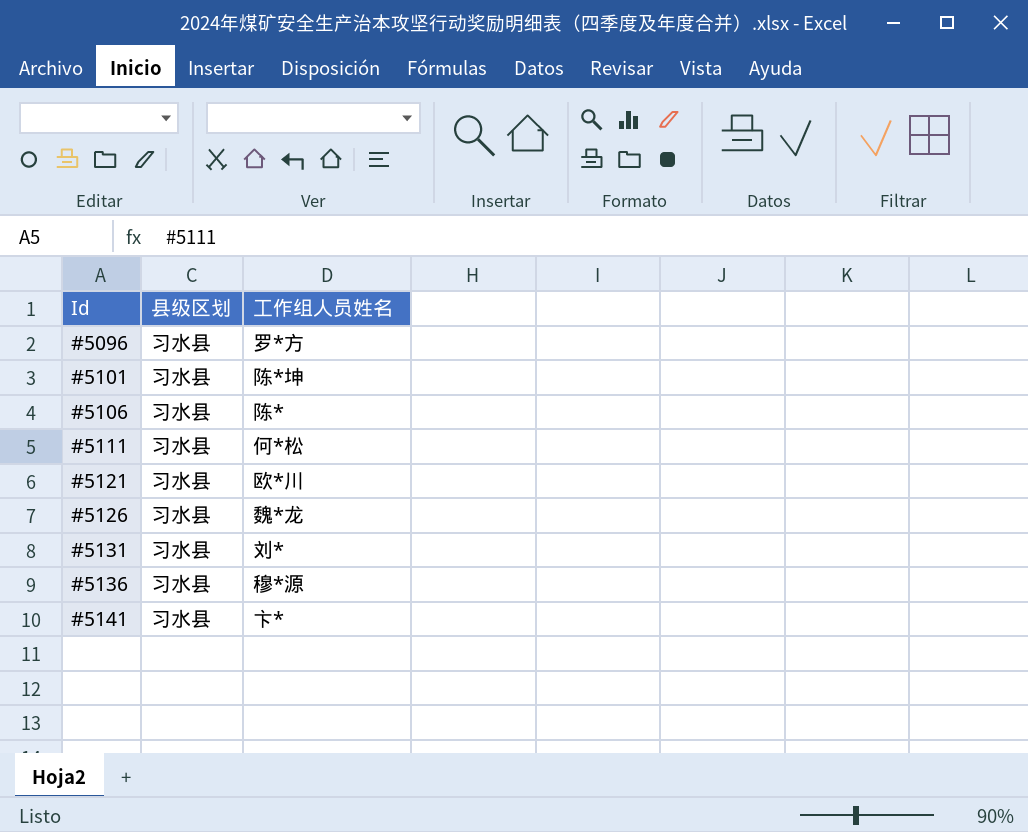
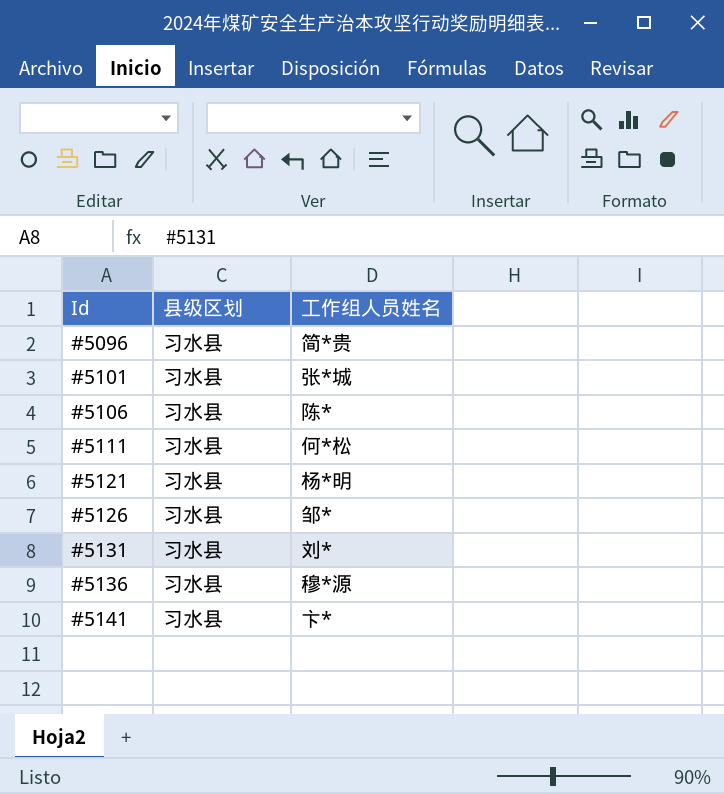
#5096 | 工作组人员姓名: 罗*方 -> 简*贵
#5101 | 工作组人员姓名: 陈*坤 -> 张*城
#5121 | 工作组人员姓名: 欧*川 -> 杨*明
#5126 | 工作组人员姓名: 魏*龙 -> 邹*

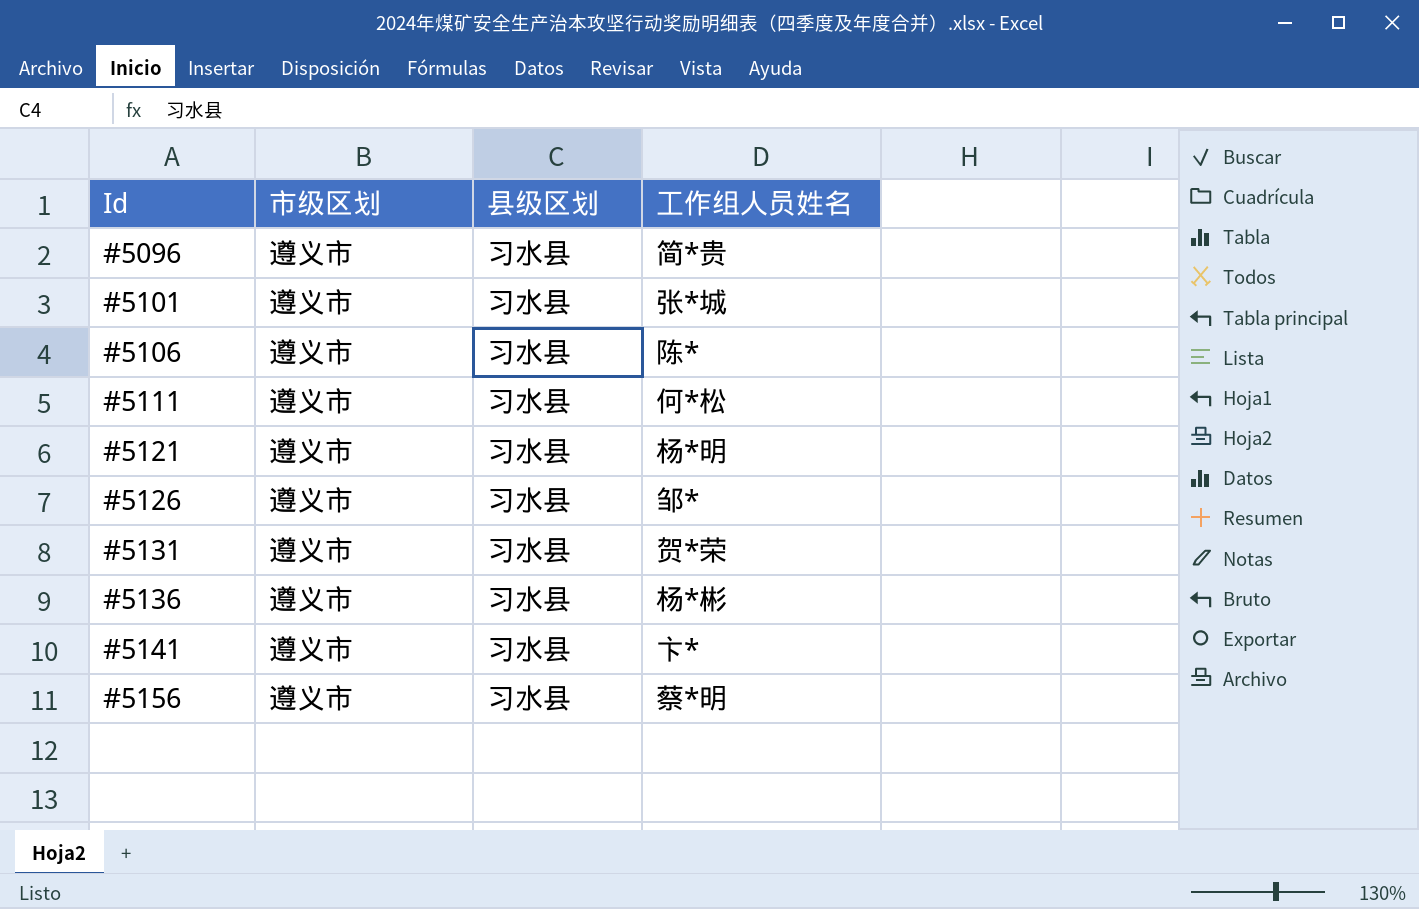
column 市级区划 | position: none -> 2
#5131 | 工作组人员姓名: 刘* -> 贺*荣
#5136 | 工作组人员姓名: 穆*源 -> 杨*彬
row #5156: none -> 遵义市 | 习水县 | 蔡*明

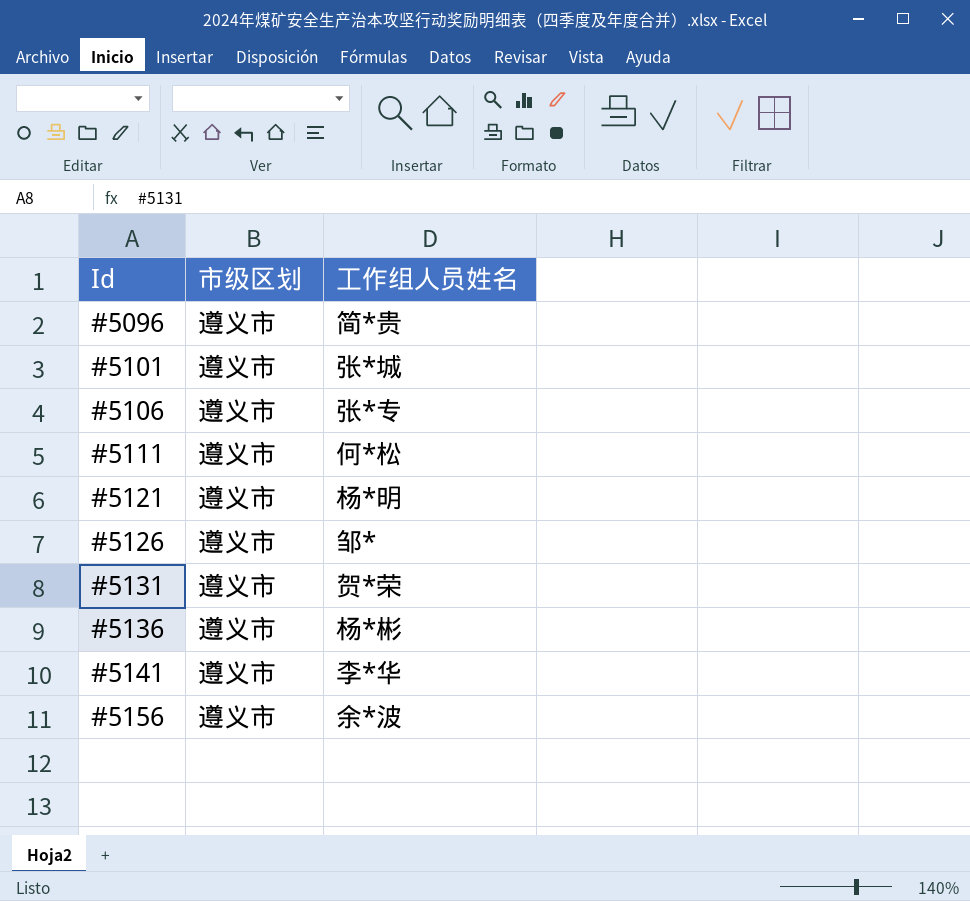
column 县级区划 | position: 3 -> none
#5106 | 工作组人员姓名: 陈* -> 张*专
#5141 | 工作组人员姓名: 卞* -> 李*华
#5156 | 工作组人员姓名: 蔡*明 -> 余*波

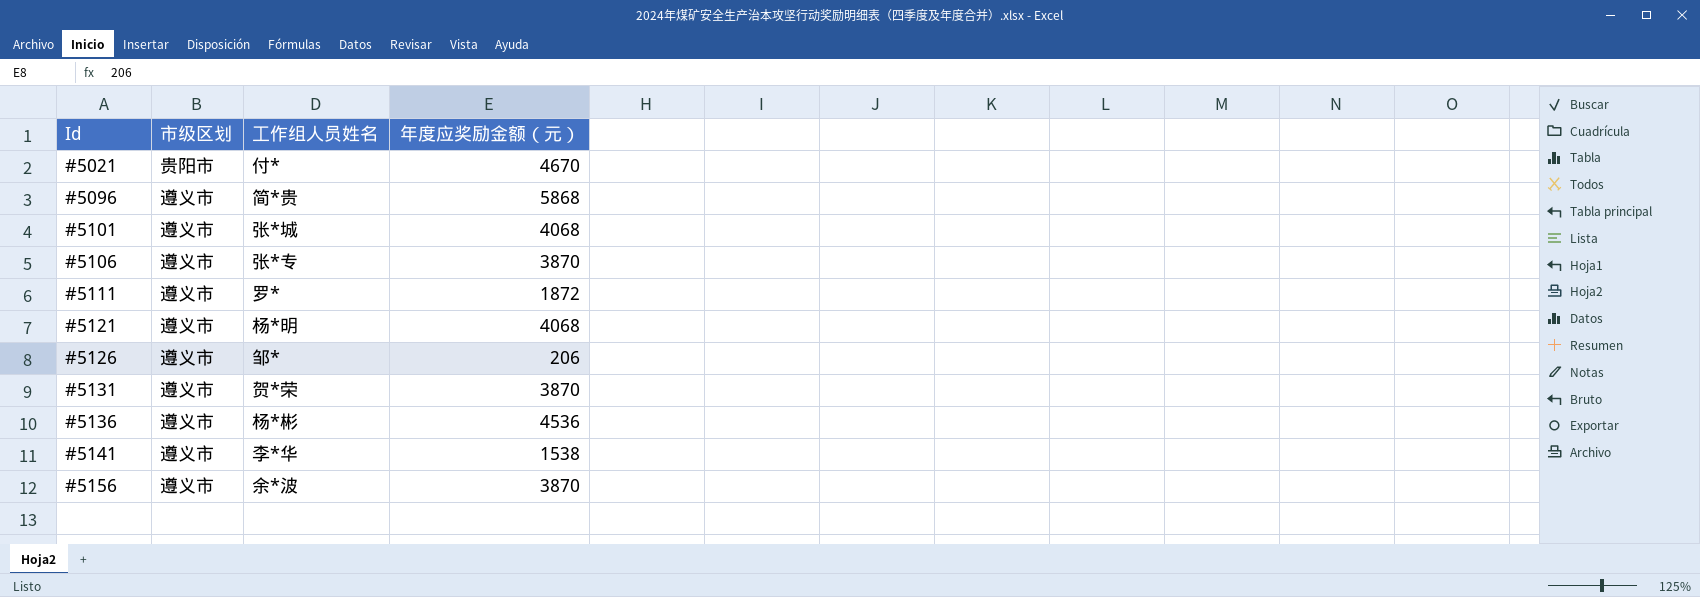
column 年度应奖励金额（元） | position: none -> 4
row #5021: none -> 贵阳市 | 付* | 4670
#5111 | 工作组人员姓名: 何*松 -> 罗*

